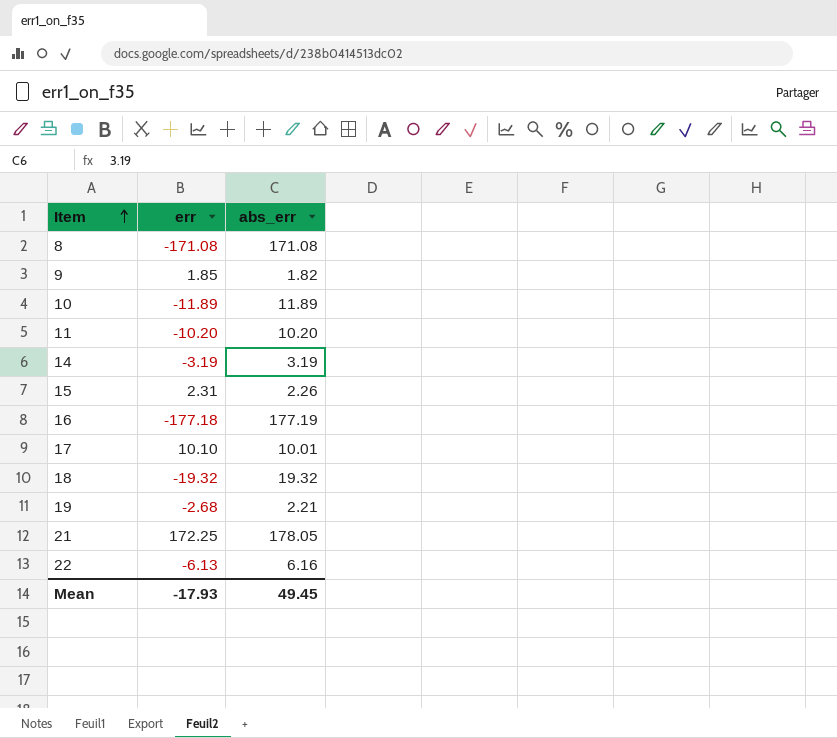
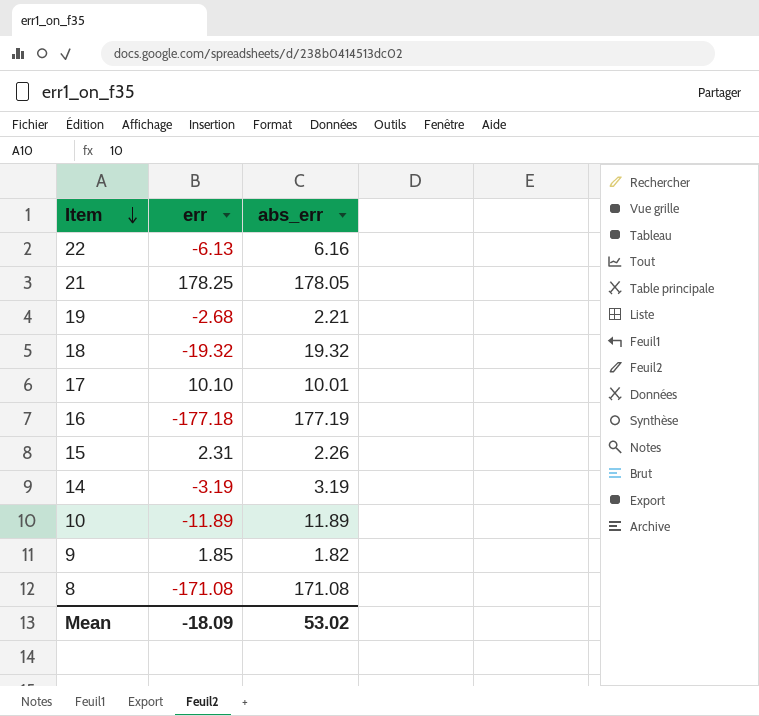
row order: Item ascending -> Item descending
row 11: -10.20 | 10.20 -> none
21 | err: 172.25 -> 178.25
Mean | err: -17.93 -> -18.09
Mean | abs_err: 49.45 -> 53.02

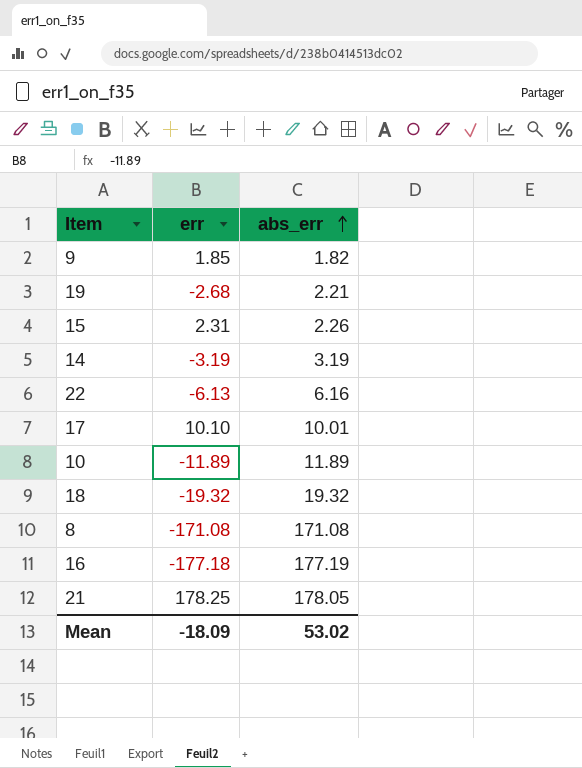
row order: Item descending -> abs_err ascending

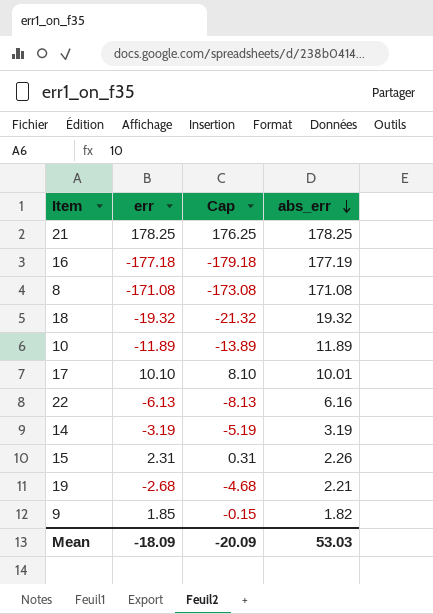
row order: abs_err ascending -> abs_err descending
column Cap | formula: none -> [err] - 2
21 | abs_err: 178.05 -> 178.25
Mean | abs_err: 53.02 -> 53.03

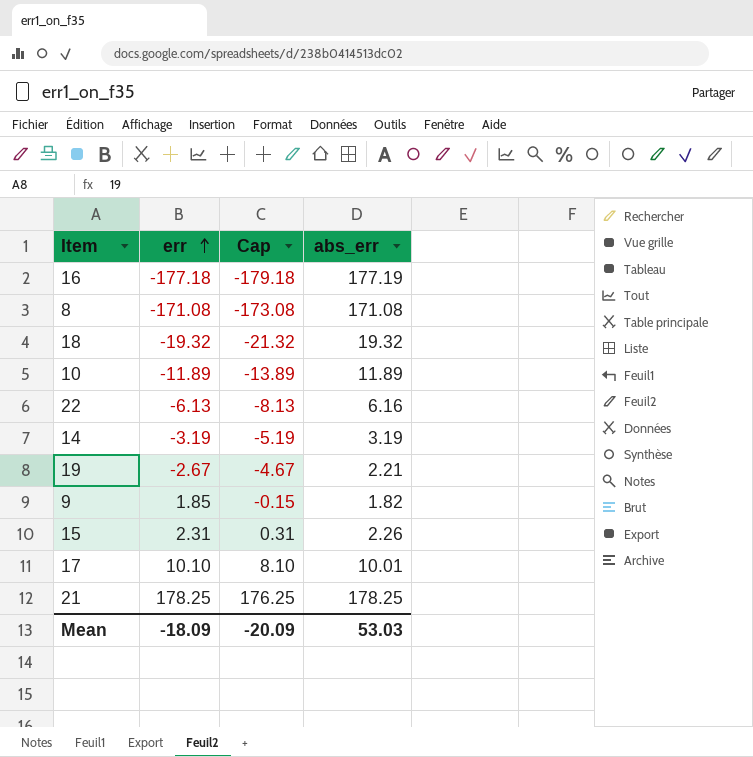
row order: abs_err descending -> err ascending
19 | err: -2.68 -> -2.67
19 | Cap: -4.68 -> -4.67

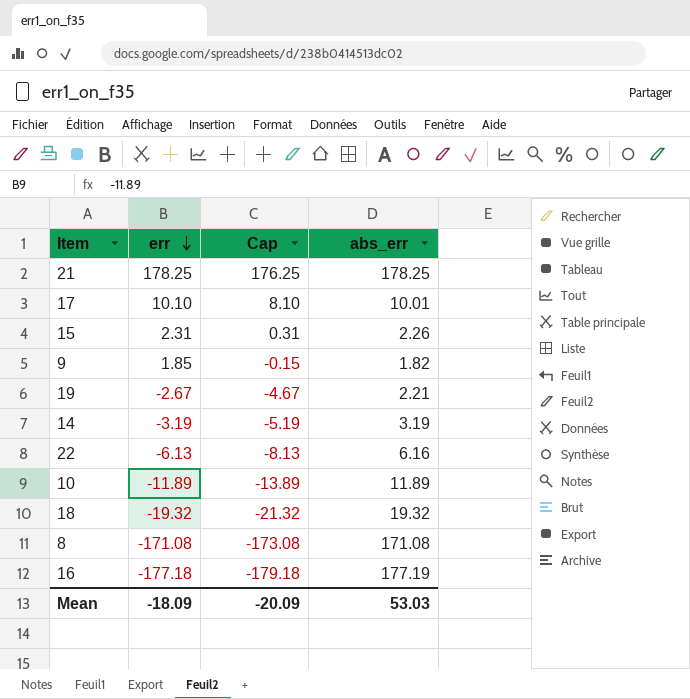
row order: err ascending -> err descending

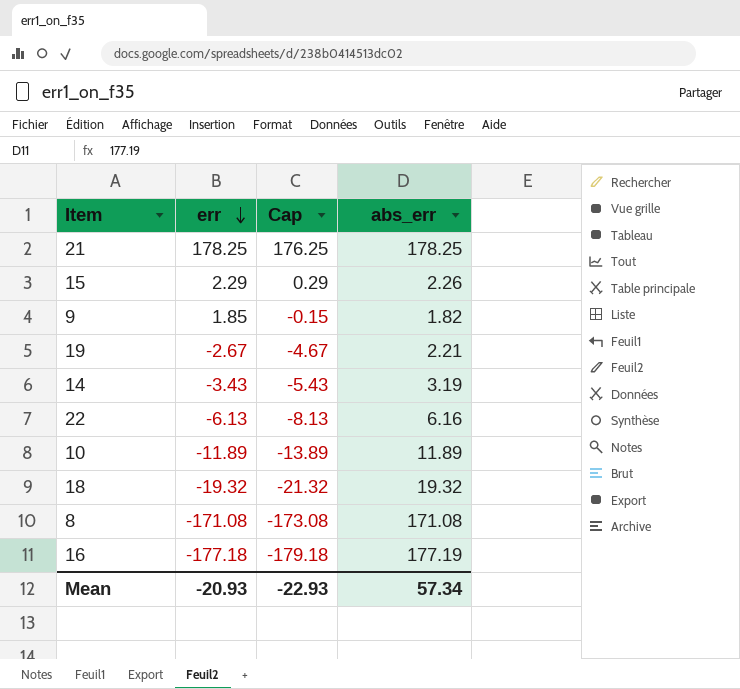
row 17: 10.10 | 8.10 | 10.01 -> none
15 | err: 2.31 -> 2.29
15 | Cap: 0.31 -> 0.29
14 | err: -3.19 -> -3.43
14 | Cap: -5.19 -> -5.43
Mean | err: -18.09 -> -20.93
Mean | Cap: -20.09 -> -22.93
Mean | abs_err: 53.03 -> 57.34

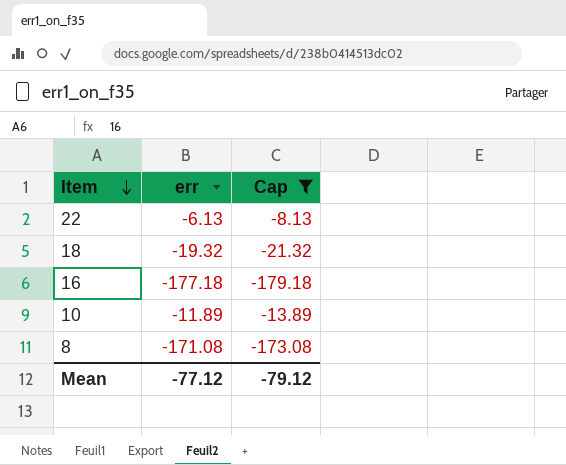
filter: none -> Cap <= -8.13
row order: err descending -> Item descending
column abs_err | position: 4 -> none
Mean | err: -20.93 -> -77.12
Mean | Cap: -22.93 -> -79.12

